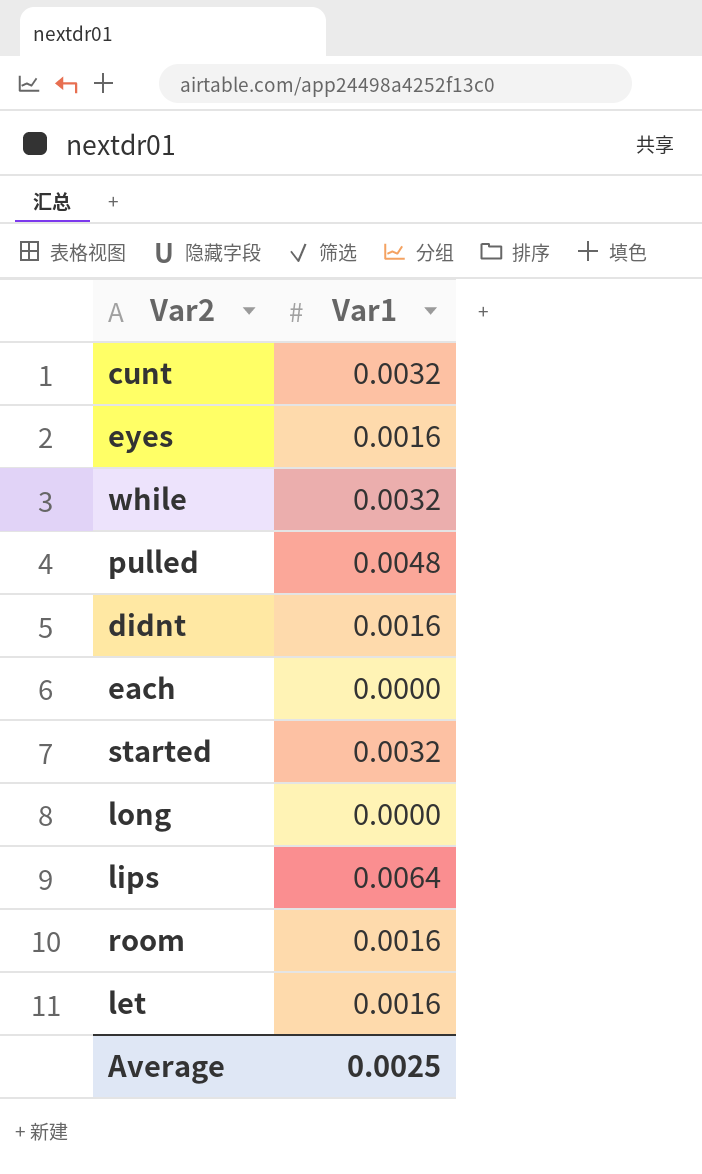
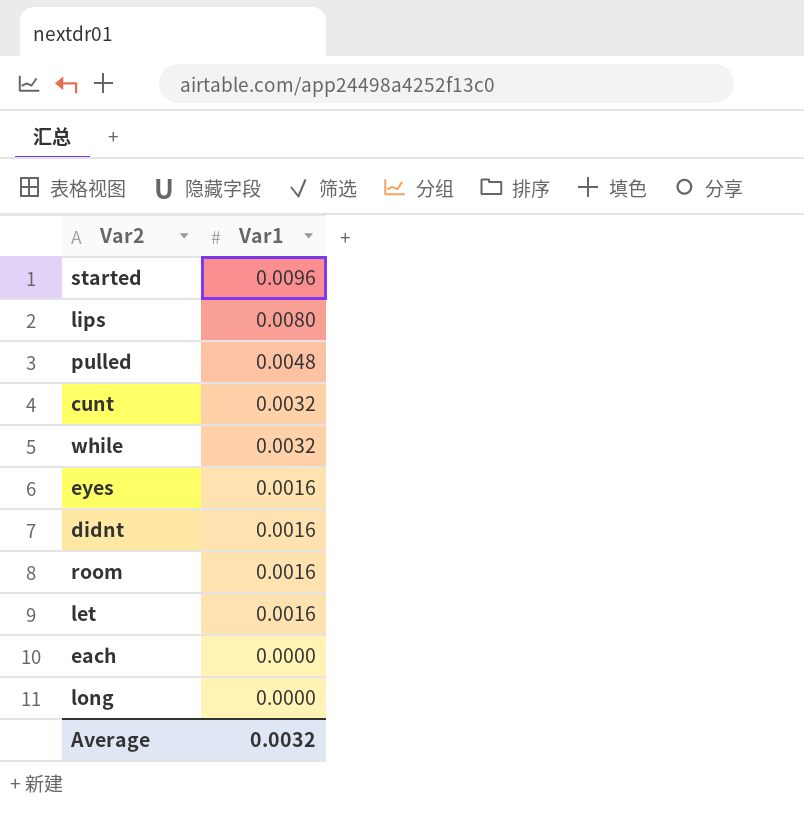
row order: none -> Var1 descending
started | Var1: 0.0032 -> 0.0096
lips | Var1: 0.0064 -> 0.0080
Average | Var1: 0.0025 -> 0.0032

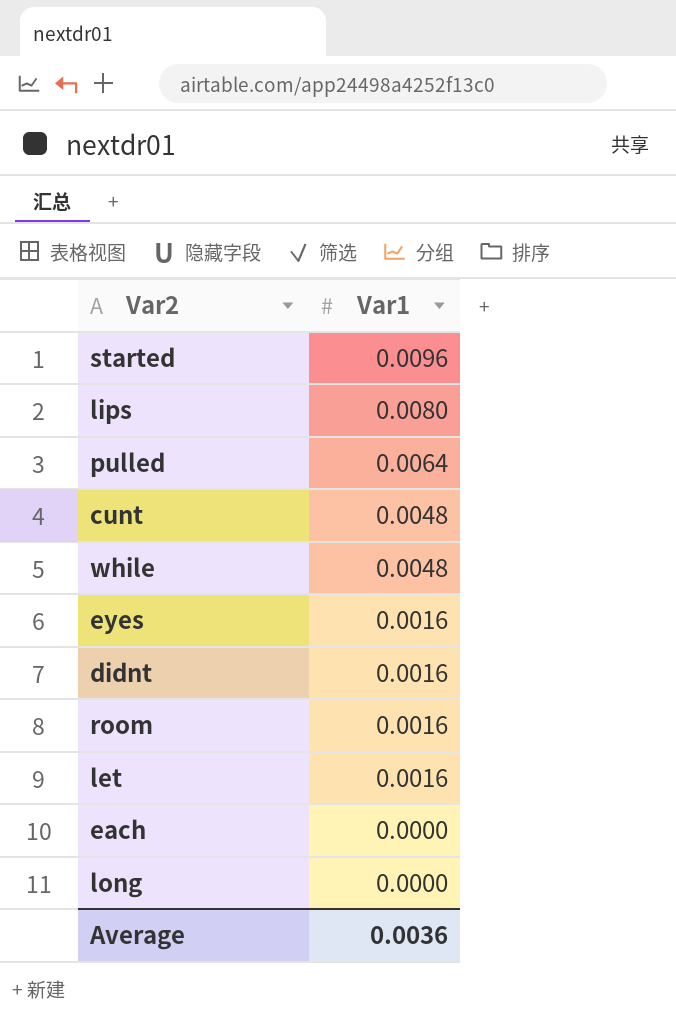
pulled | Var1: 0.0048 -> 0.0064
cunt | Var1: 0.0032 -> 0.0048
while | Var1: 0.0032 -> 0.0048
Average | Var1: 0.0032 -> 0.0036

